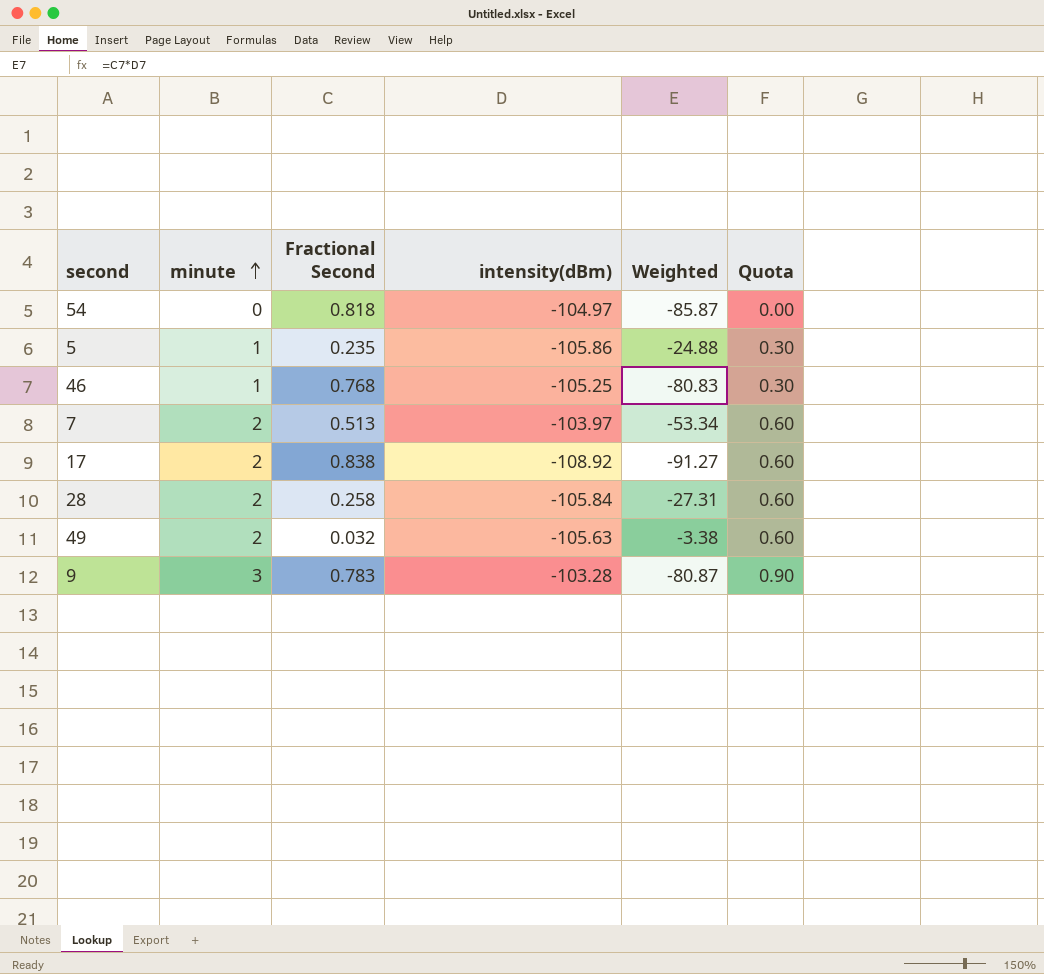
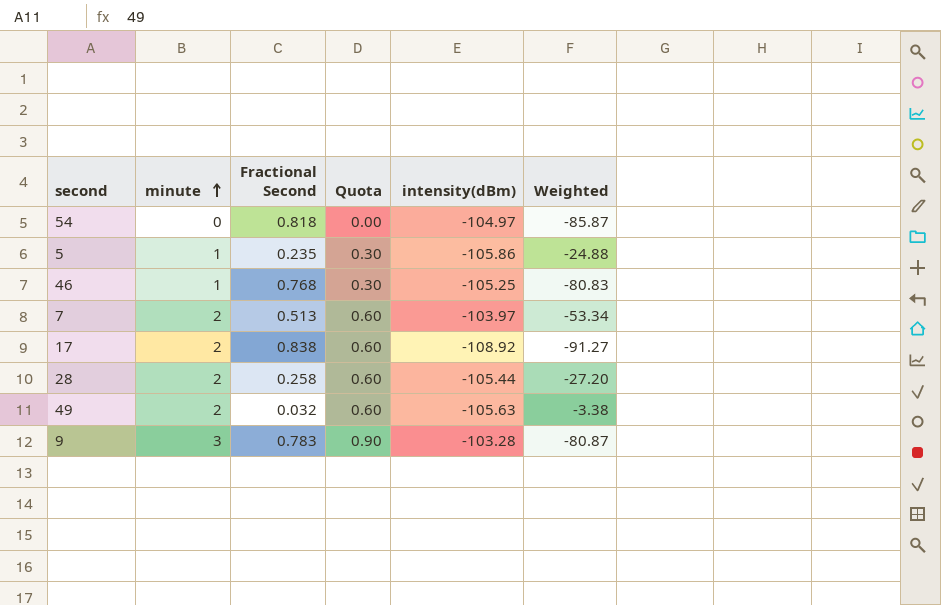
column Quota | position: 6 -> 4
28 | intensity(dBm): -105.84 -> -105.44
28 | Weighted: -27.31 -> -27.20

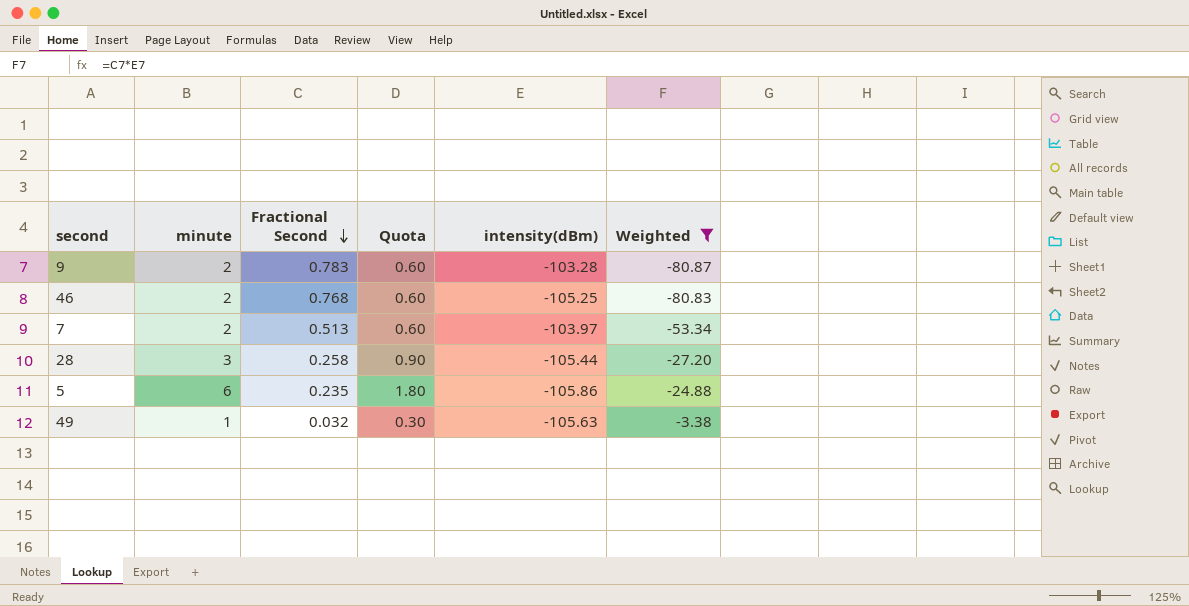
filter: none -> Weighted >= -80.87
row order: minute ascending -> Fractional Second descending
9 | minute: 3 -> 2
9 | Quota: 0.90 -> 0.60
46 | minute: 1 -> 2
46 | Quota: 0.30 -> 0.60
28 | minute: 2 -> 3
28 | Quota: 0.60 -> 0.90
5 | minute: 1 -> 6
5 | Quota: 0.30 -> 1.80
49 | minute: 2 -> 1
49 | Quota: 0.60 -> 0.30

